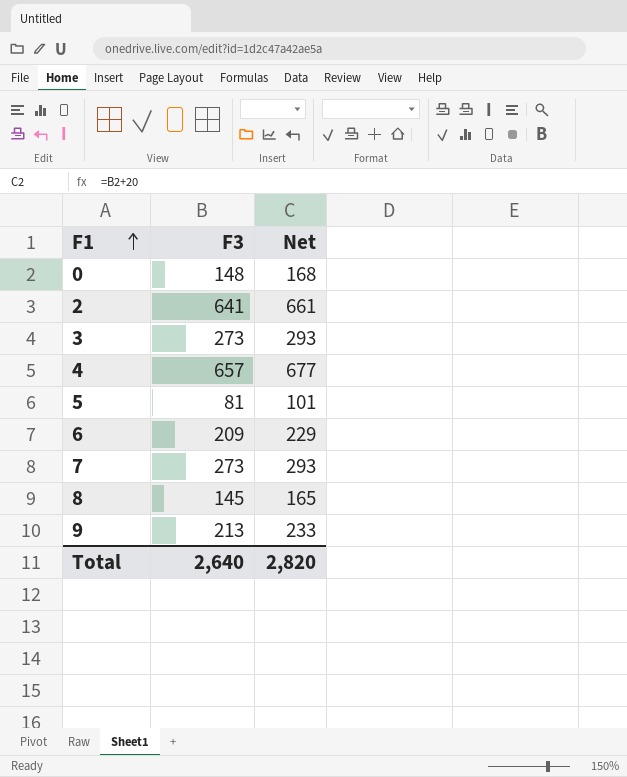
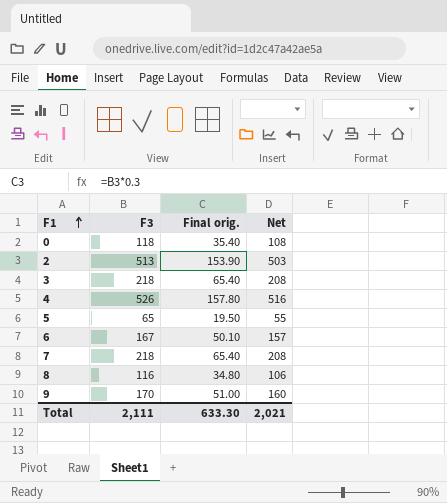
column Final orig. | formula: none -> [F3] * 0.3
column Net | formula: [F3] + 20 -> [F3] - 10
0 | F3: 148 -> 118
2 | F3: 641 -> 513
3 | F3: 273 -> 218
4 | F3: 657 -> 526
5 | F3: 81 -> 65
6 | F3: 209 -> 167
7 | F3: 273 -> 218
8 | F3: 145 -> 116
9 | F3: 213 -> 170
Total | F3: 2,640 -> 2,111
Total | Net: 2,820 -> 2,021

